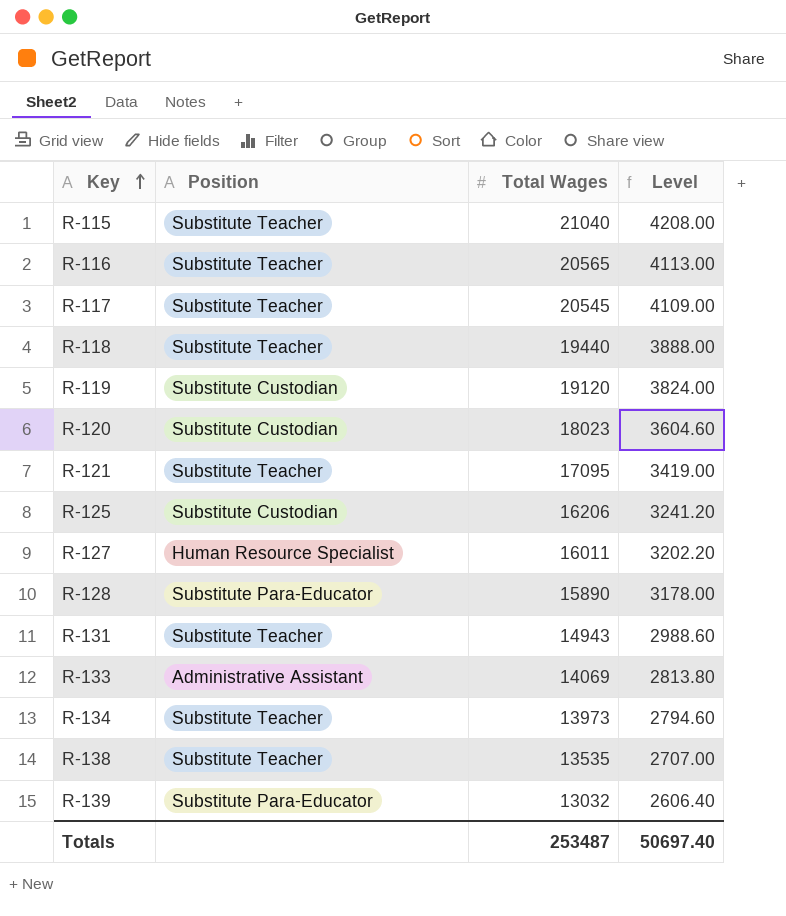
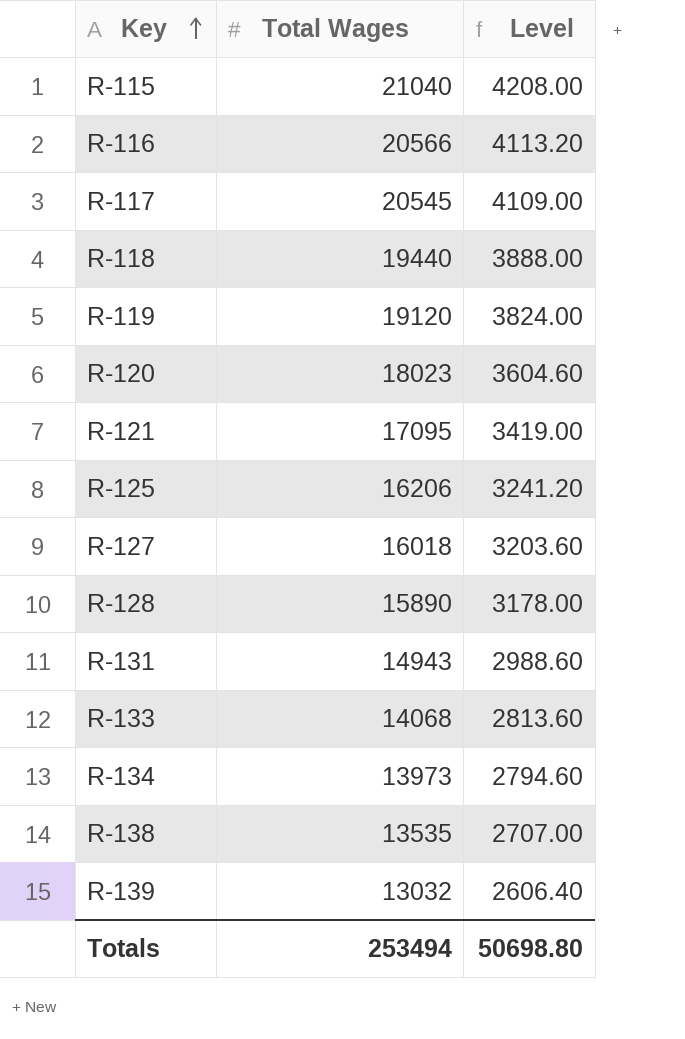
column Position | position: 2 -> none
R-116 | Total Wages: 20565 -> 20566
R-116 | Level: 4113.00 -> 4113.20
R-127 | Total Wages: 16011 -> 16018
R-127 | Level: 3202.20 -> 3203.60
R-133 | Total Wages: 14069 -> 14068
R-133 | Level: 2813.80 -> 2813.60
Totals | Total Wages: 253487 -> 253494
Totals | Level: 50697.40 -> 50698.80

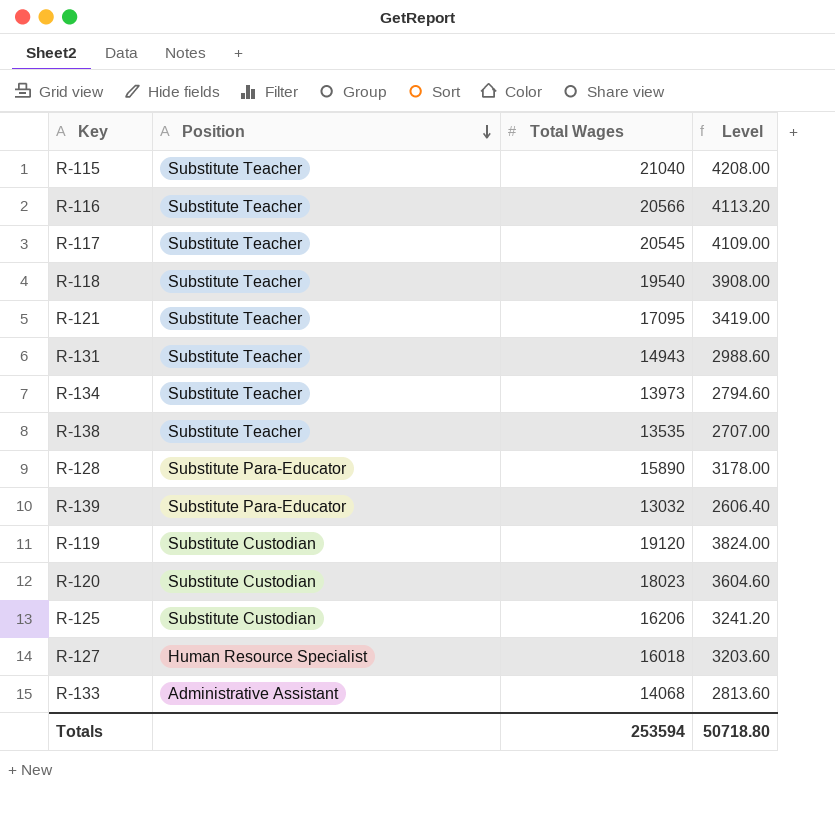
row order: Key ascending -> Position descending
column Position | position: none -> 2
R-118 | Total Wages: 19440 -> 19540
R-118 | Level: 3888.00 -> 3908.00
Totals | Total Wages: 253494 -> 253594
Totals | Level: 50698.80 -> 50718.80

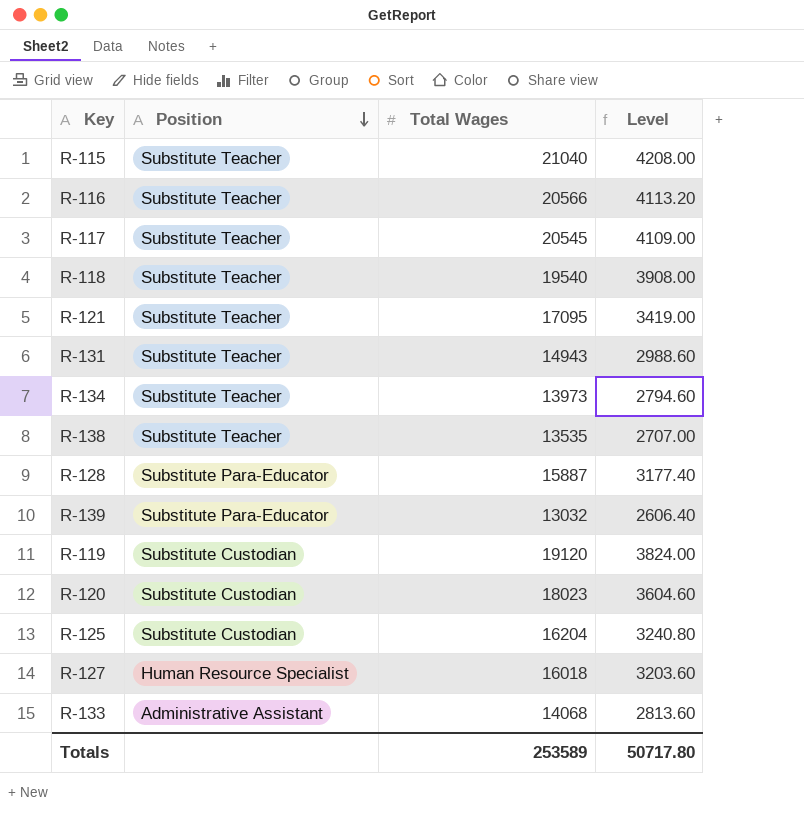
R-128 | Total Wages: 15890 -> 15887
R-128 | Level: 3178.00 -> 3177.40
R-125 | Total Wages: 16206 -> 16204
R-125 | Level: 3241.20 -> 3240.80
Totals | Total Wages: 253594 -> 253589
Totals | Level: 50718.80 -> 50717.80

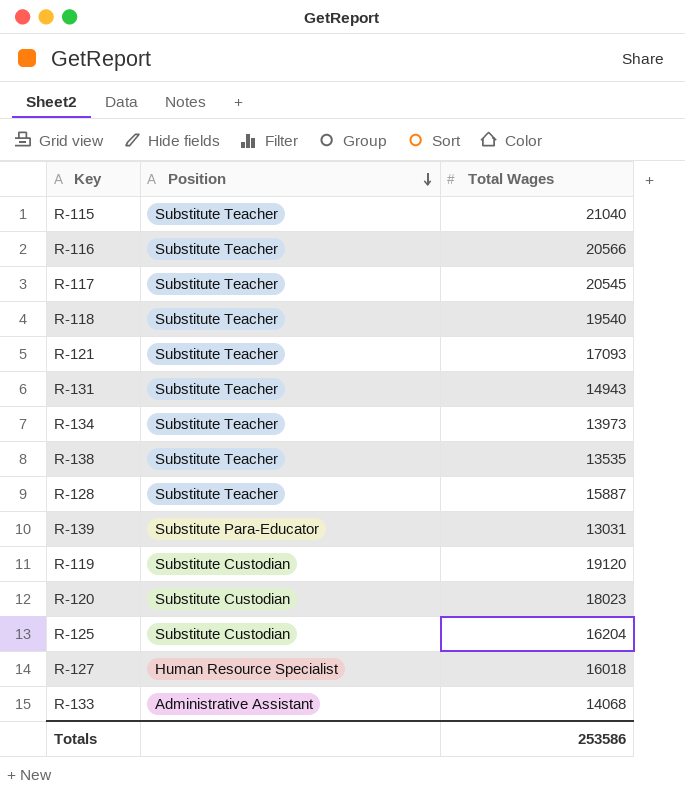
column Level | formula: [Total Wages] * 0.2 -> none
R-121 | Total Wages: 17095 -> 17093
R-128 | Position: Substitute Para-Educator -> Substitute Teacher
R-139 | Total Wages: 13032 -> 13031
Totals | Total Wages: 253589 -> 253586

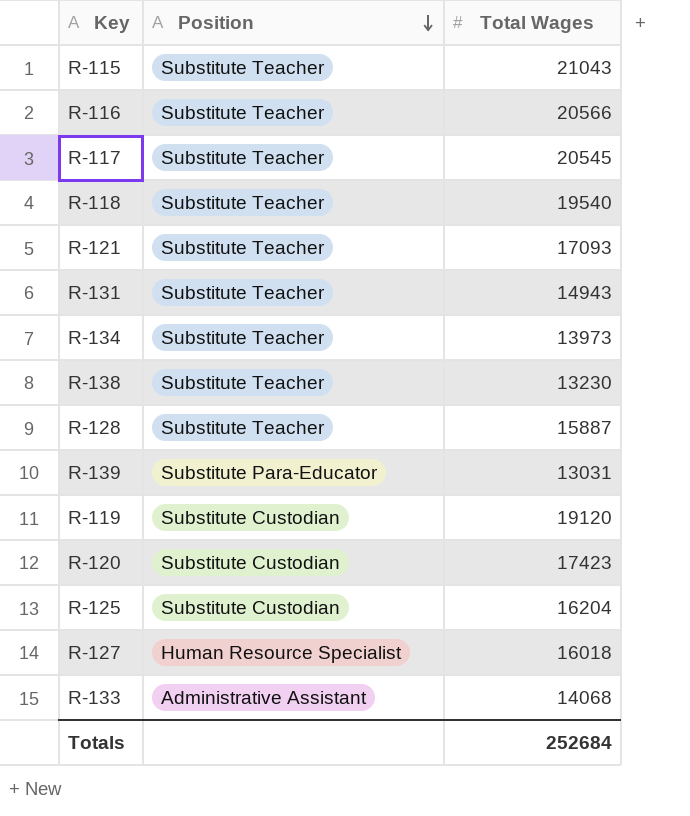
R-115 | Total Wages: 21040 -> 21043
R-138 | Total Wages: 13535 -> 13230
R-120 | Total Wages: 18023 -> 17423
Totals | Total Wages: 253586 -> 252684

